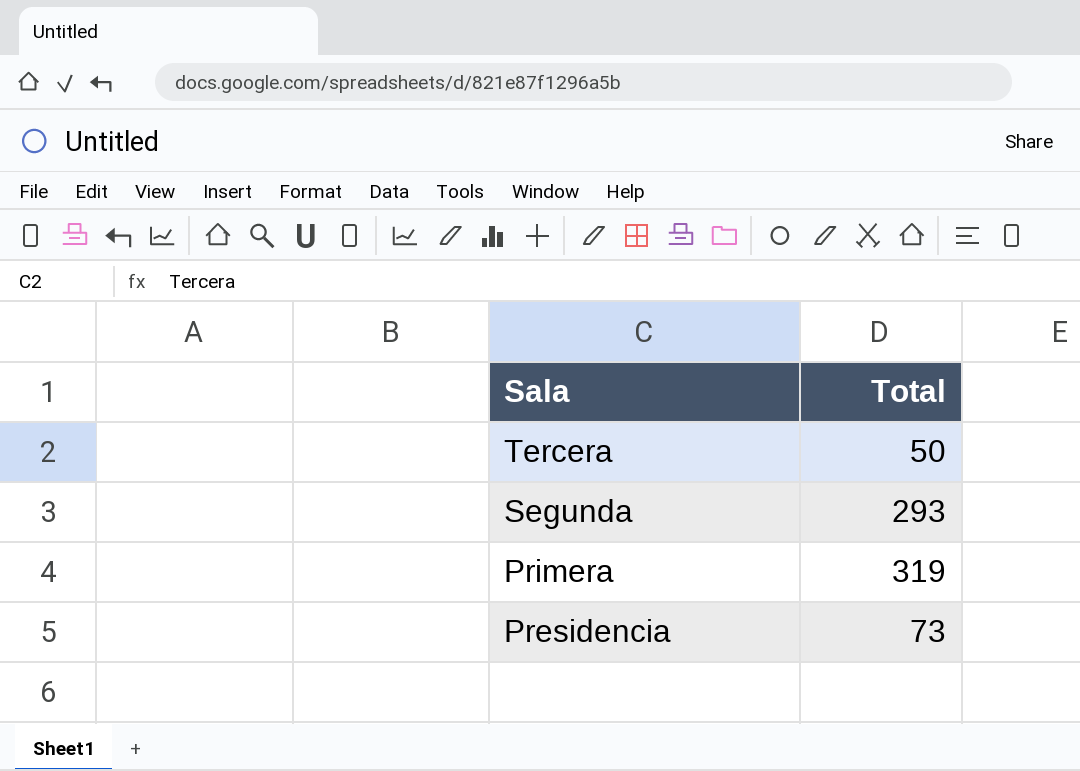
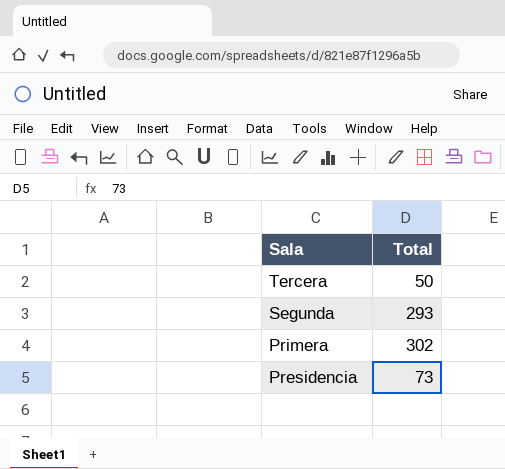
Primera | Total: 319 -> 302

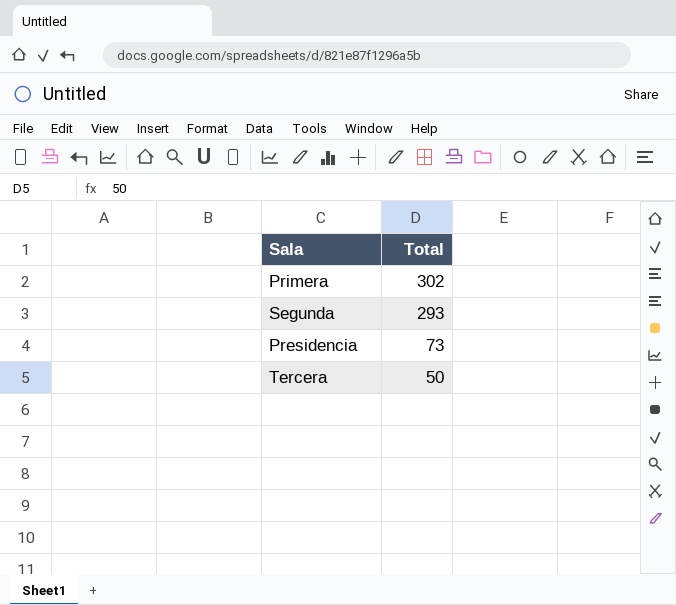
row order: Sala descending -> Total descending

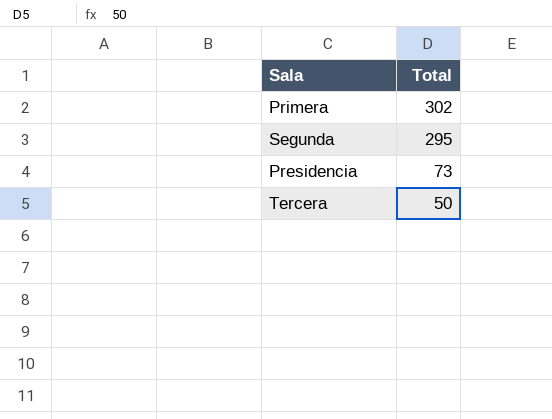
Segunda | Total: 293 -> 295

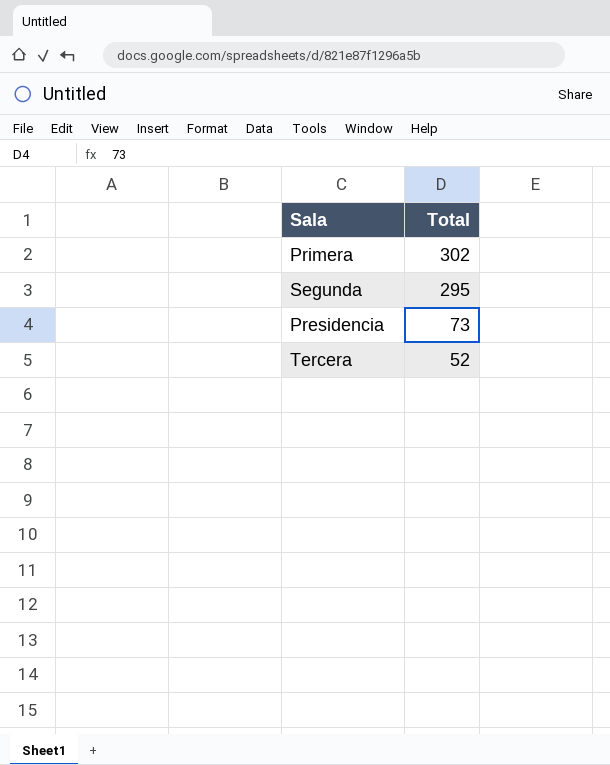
Tercera | Total: 50 -> 52

